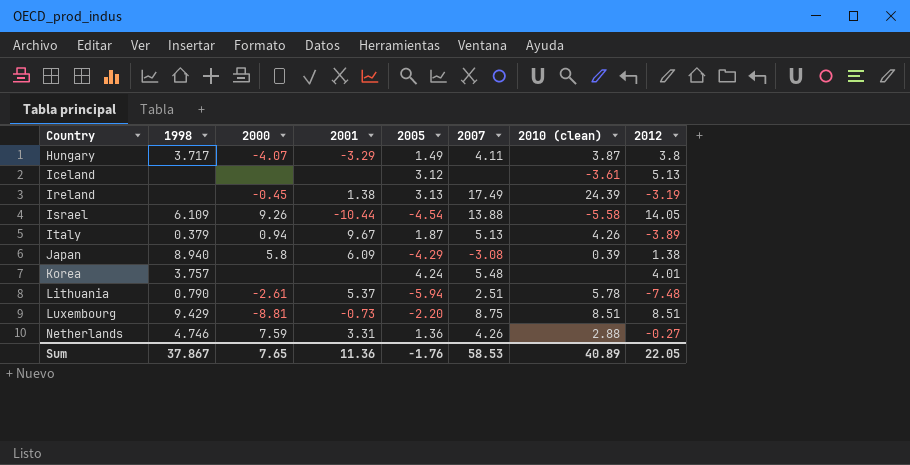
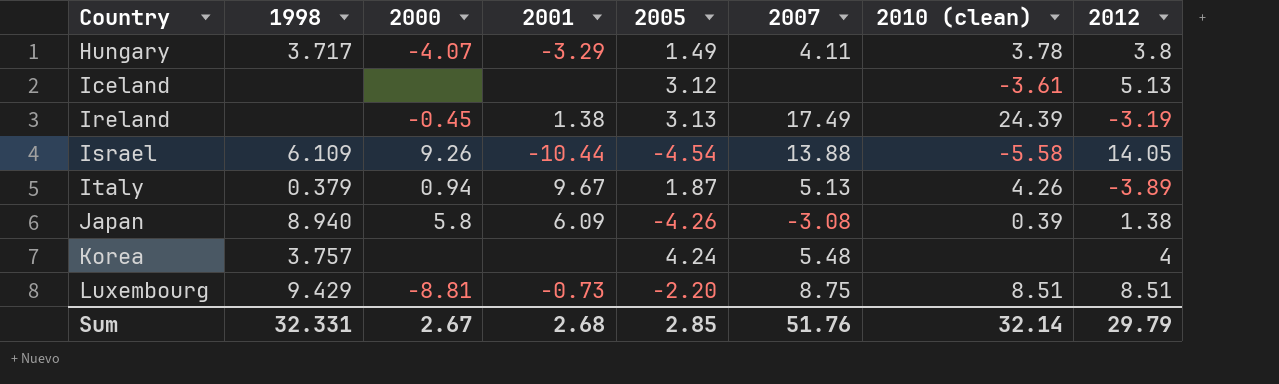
row Lithuania: 0.790 | -2.61 | 5.37 | -5.94 | 2.51 | 5.78 | -7.48 -> none
row Netherlands: 4.746 | 7.59 | 3.31 | 1.36 | 4.26 | 2.88 | -0.27 -> none
Hungary | 2010 (clean): 3.87 -> 3.78
Japan | 2005: -4.29 -> -4.26
Korea | 2012: 4.01 -> 4
Sum | 1998: 37.867 -> 32.331
Sum | 2000: 7.65 -> 2.67
Sum | 2001: 11.36 -> 2.68
Sum | 2005: -1.76 -> 2.85
Sum | 2007: 58.53 -> 51.76
Sum | 2010 (clean): 40.89 -> 32.14
Sum | 2012: 22.05 -> 29.79

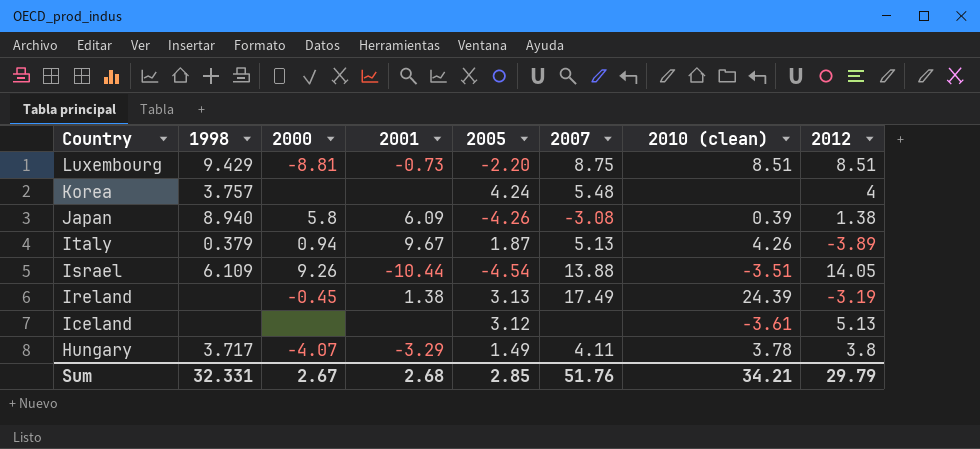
row order: Country ascending -> Country descending
Israel | 2010 (clean): -5.58 -> -3.51
Sum | 2010 (clean): 32.14 -> 34.21

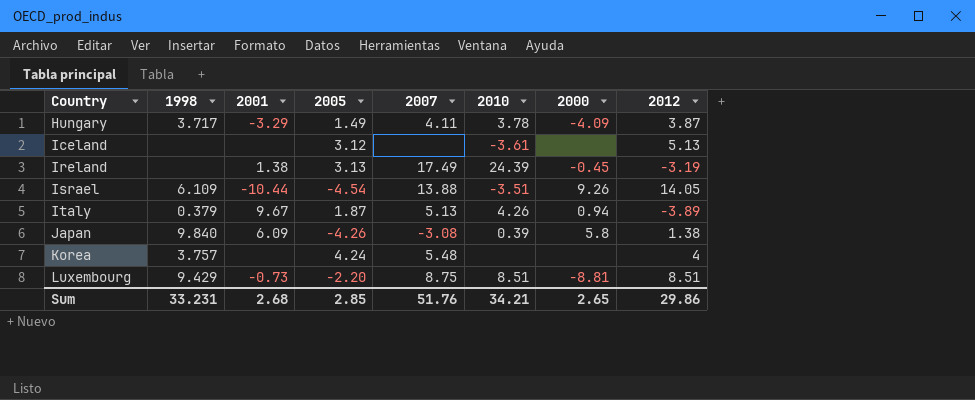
row order: Country descending -> Country ascending
column name: 2010 (clean) -> 2010
column 2000 | position: 3 -> 7
Hungary | 2000: -4.07 -> -4.09
Hungary | 2012: 3.8 -> 3.87
Japan | 1998: 8.940 -> 9.840
Sum | 1998: 32.331 -> 33.231
Sum | 2000: 2.67 -> 2.65
Sum | 2012: 29.79 -> 29.86

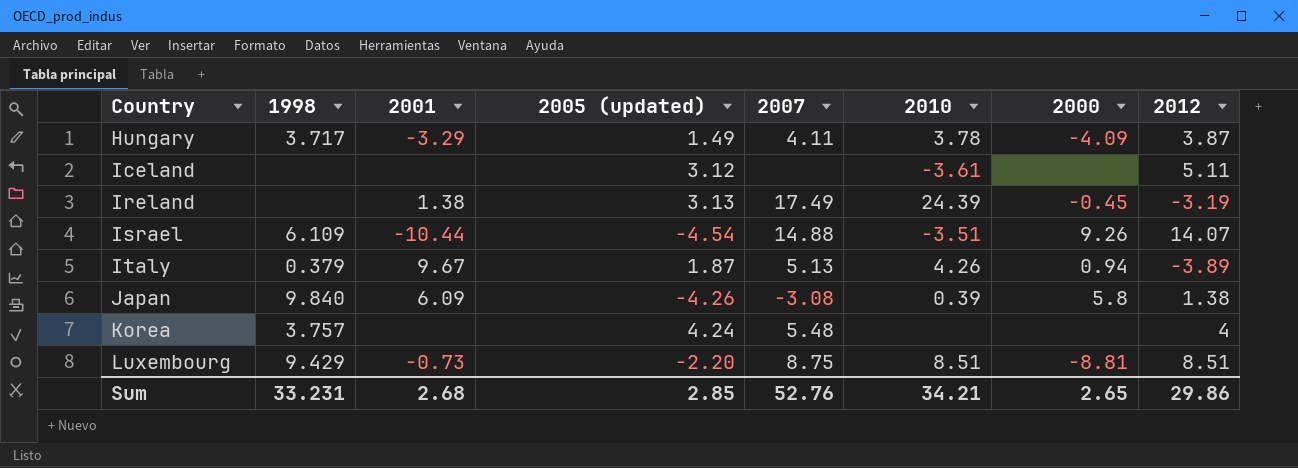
column name: 2005 -> 2005 (updated)
Iceland | 2012: 5.13 -> 5.11
Israel | 2007: 13.88 -> 14.88
Israel | 2012: 14.05 -> 14.07
Sum | 2007: 51.76 -> 52.76

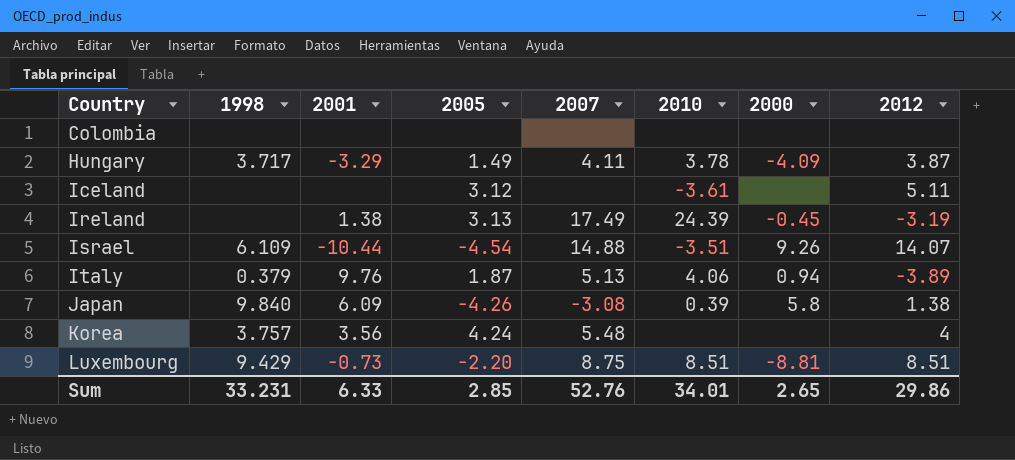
column name: 2005 (updated) -> 2005
row Colombia: none -> none | none | none | none | none | none | none
Italy | 2001: 9.67 -> 9.76
Italy | 2010: 4.26 -> 4.06
Korea | 2001: none -> 3.56
Sum | 2001: 2.68 -> 6.33
Sum | 2010: 34.21 -> 34.01

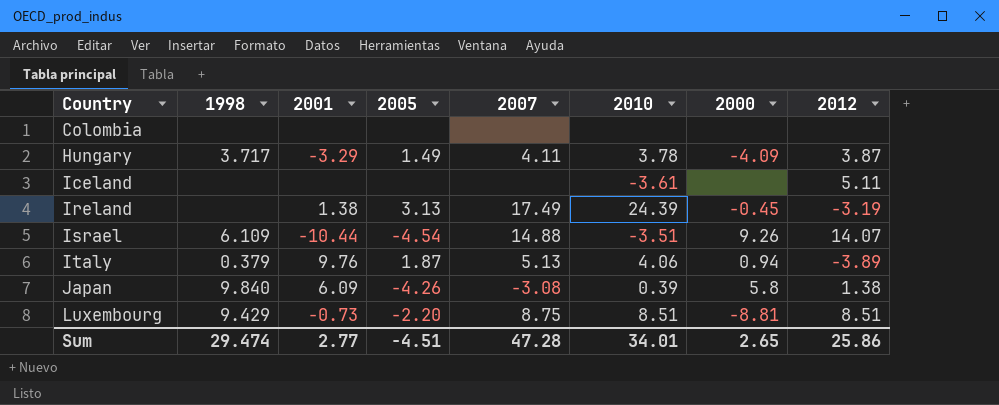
row Korea: 3.757 | 3.56 | 4.24 | 5.48 | none | none | 4 -> none
Iceland | 2005: 3.12 -> none
Sum | 1998: 33.231 -> 29.474
Sum | 2001: 6.33 -> 2.77
Sum | 2005: 2.85 -> -4.51
Sum | 2007: 52.76 -> 47.28
Sum | 2012: 29.86 -> 25.86

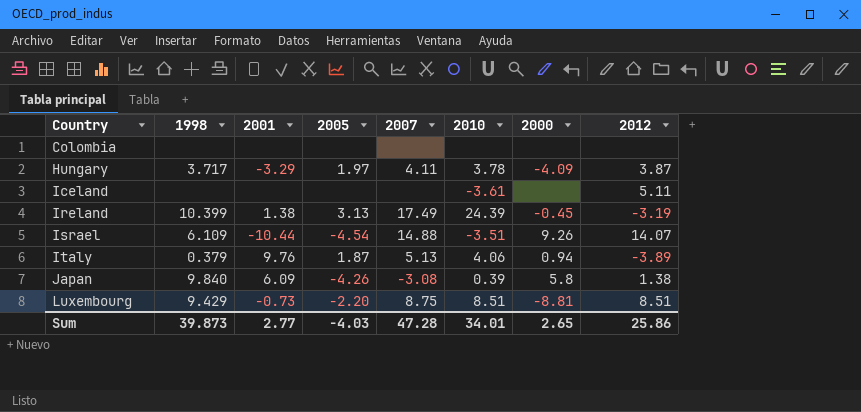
Hungary | 2005: 1.49 -> 1.97
Ireland | 1998: none -> 10.399
Sum | 1998: 29.474 -> 39.873
Sum | 2005: -4.51 -> -4.03

